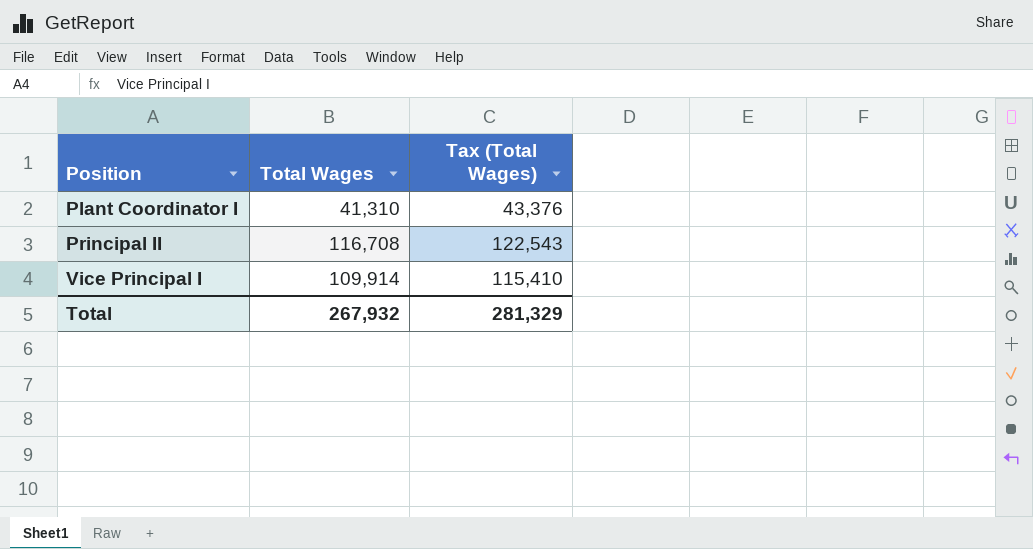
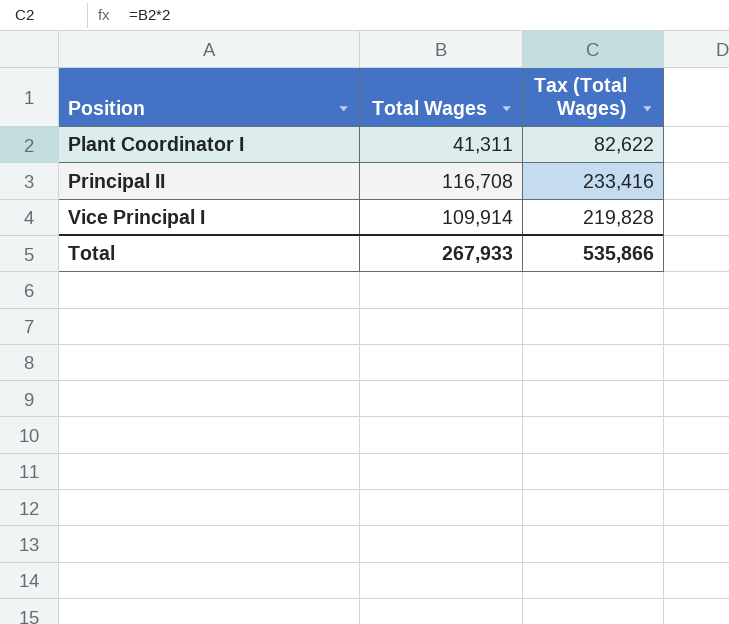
column Tax (Total Wages) | formula: [Total Wages] * 1.05 -> [Total Wages] * 2
Plant Coordinator I | Total Wages: 41,310 -> 41,311
Total | Total Wages: 267,932 -> 267,933
Total | Tax (Total Wages): 281,329 -> 535,866

